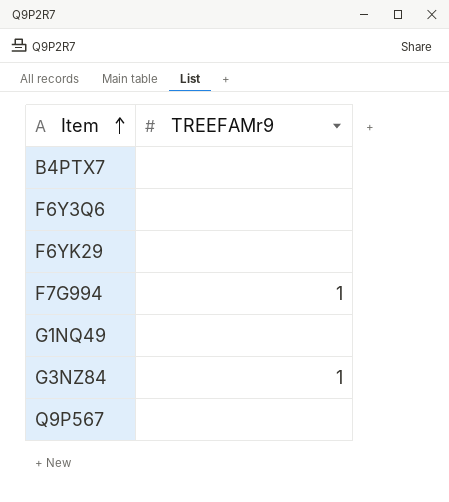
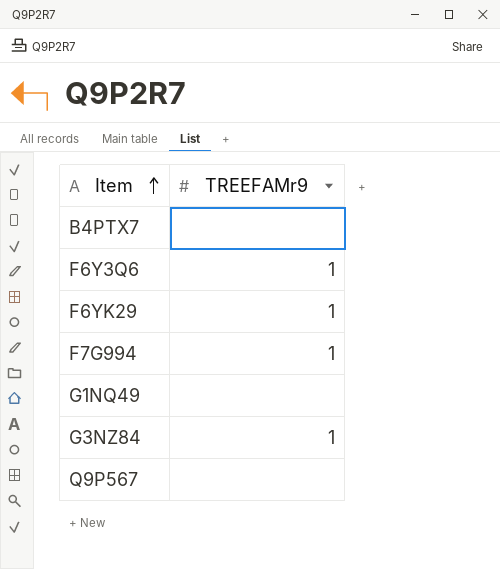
F6Y3Q6 | TREEFAMr9: none -> 1
F6YK29 | TREEFAMr9: none -> 1

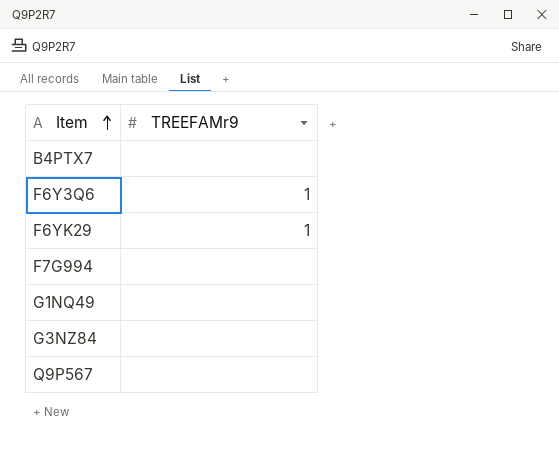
F7G994 | TREEFAMr9: 1 -> none
G3NZ84 | TREEFAMr9: 1 -> none

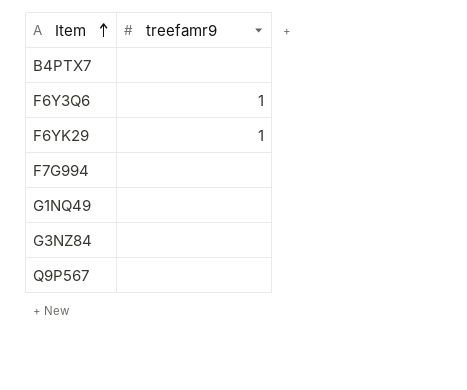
column name: TREEFAMr9 -> treefamr9

